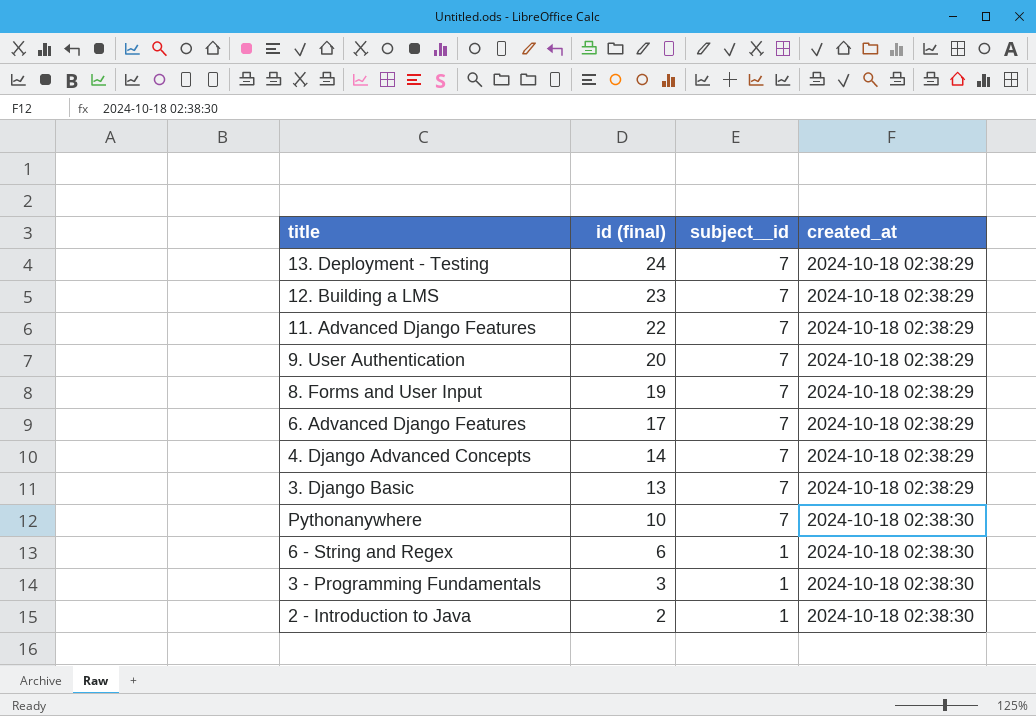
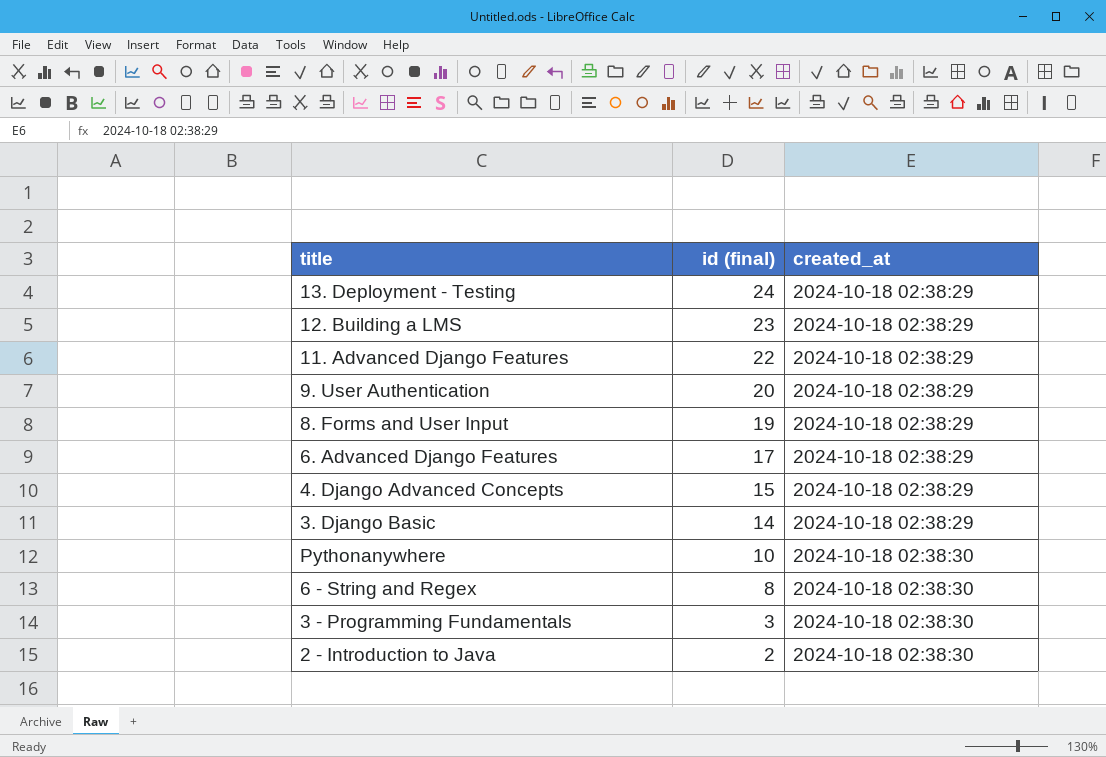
column subject__id | position: 3 -> none
4. Django Advanced Concepts | id (final): 14 -> 15
3. Django Basic | id (final): 13 -> 14
6 - String and Regex | id (final): 6 -> 8

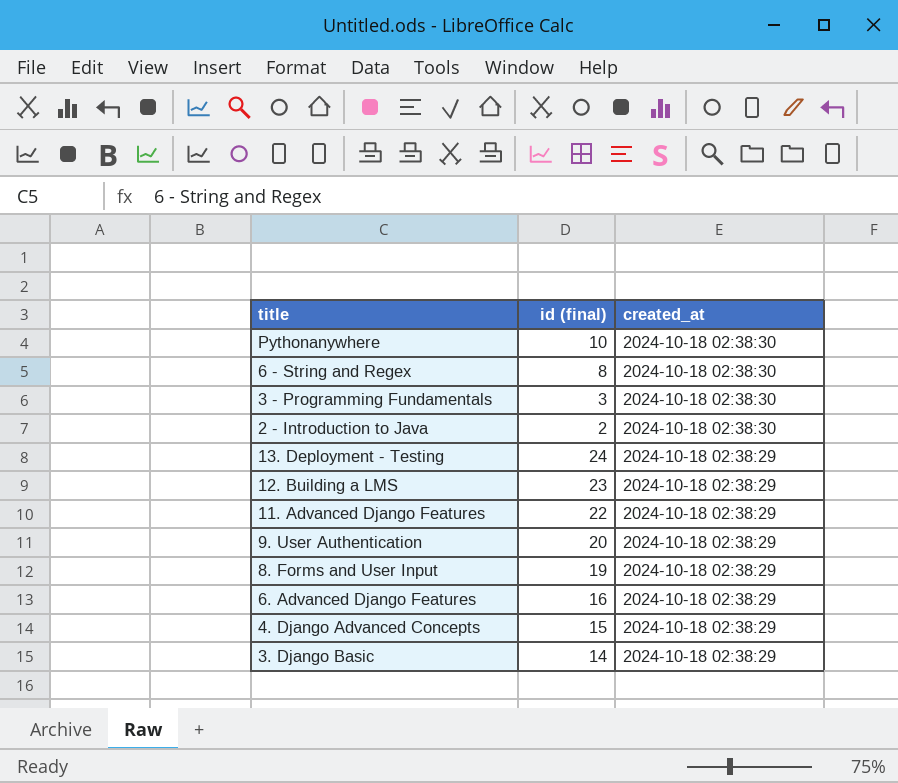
row order: id (final) descending -> created_at descending
6. Advanced Django Features | id (final): 17 -> 16

